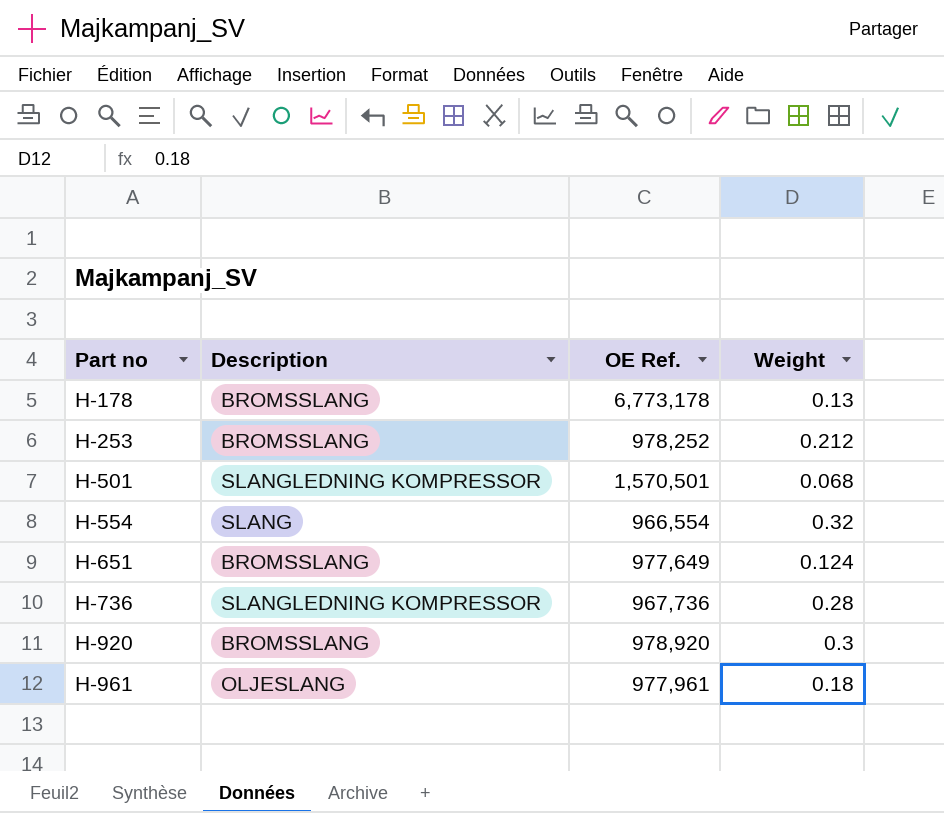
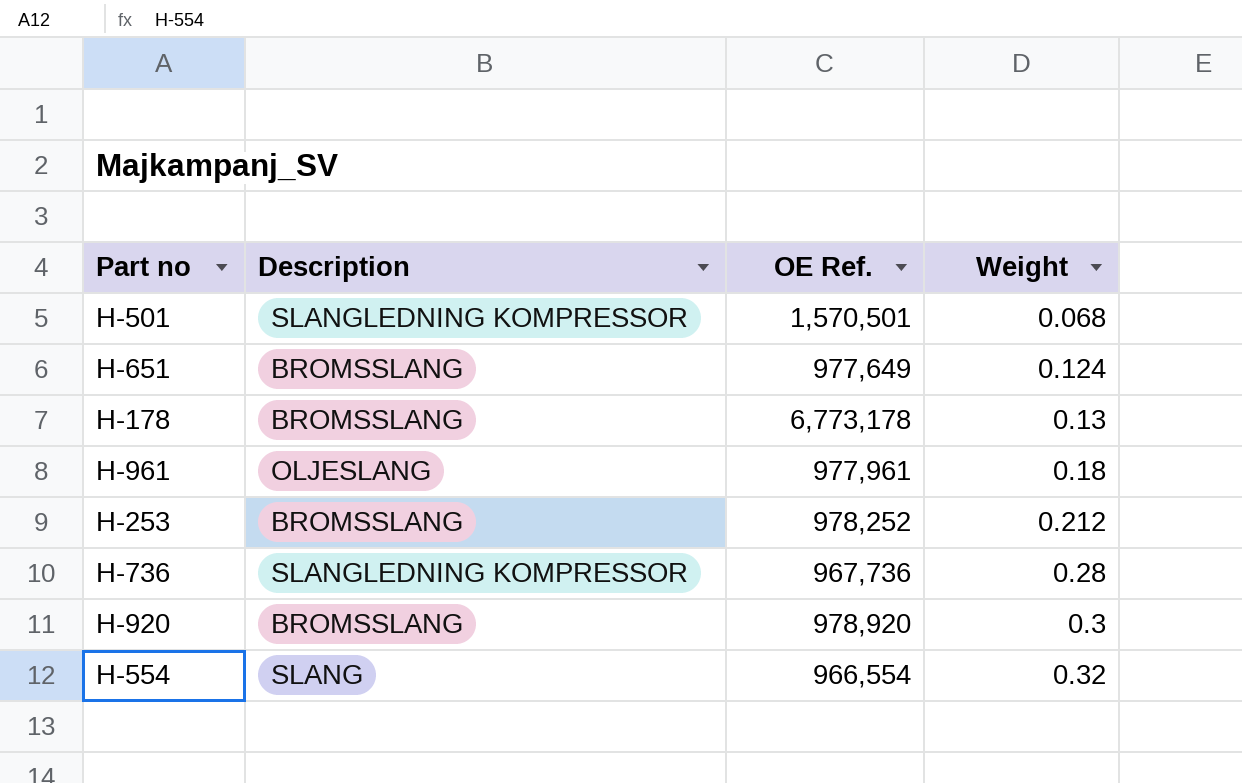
row order: Part no ascending -> Weight ascending

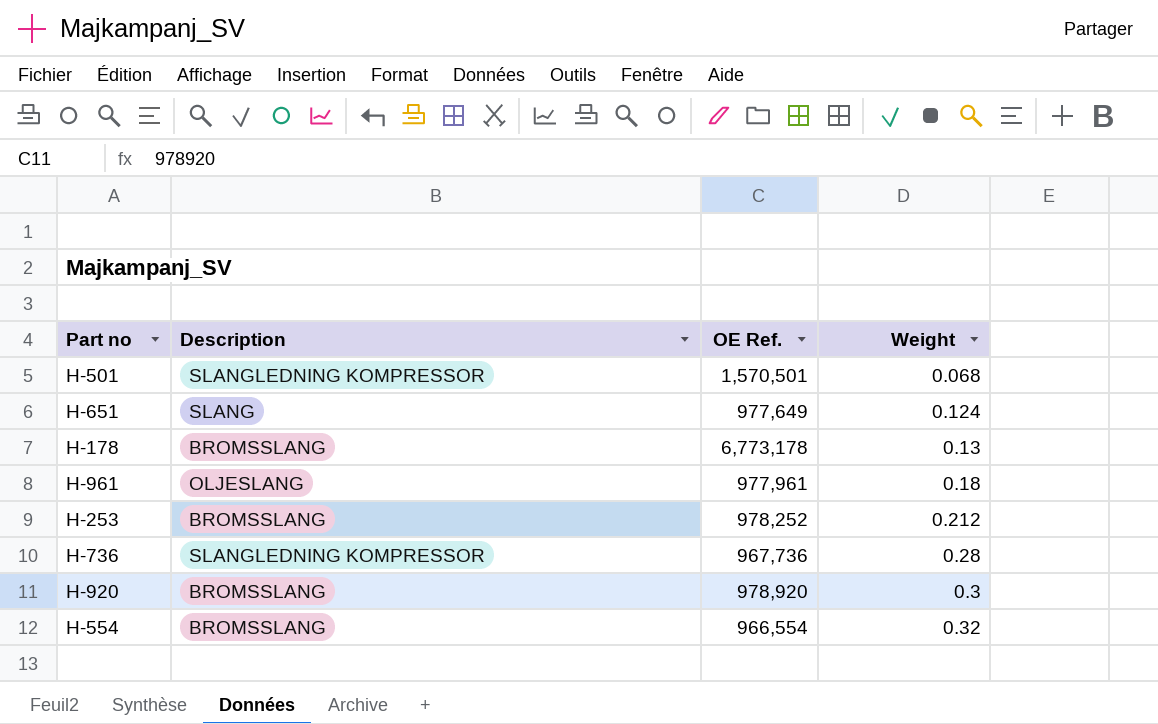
H-651 | Description: BROMSSLANG -> SLANG
H-554 | Description: SLANG -> BROMSSLANG

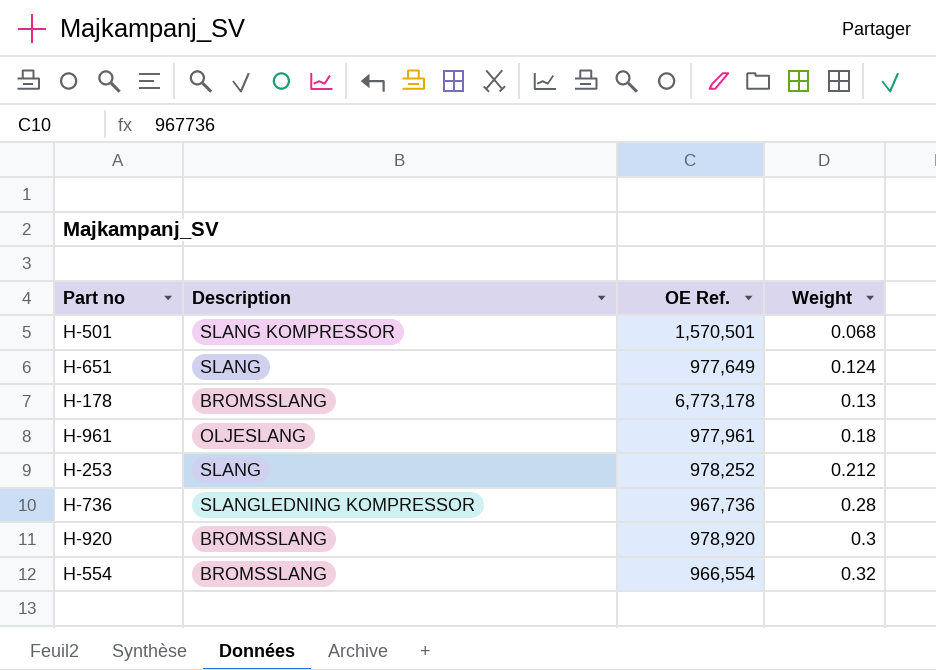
H-501 | Description: SLANGLEDNING KOMPRESSOR -> SLANG KOMPRESSOR
H-253 | Description: BROMSSLANG -> SLANG

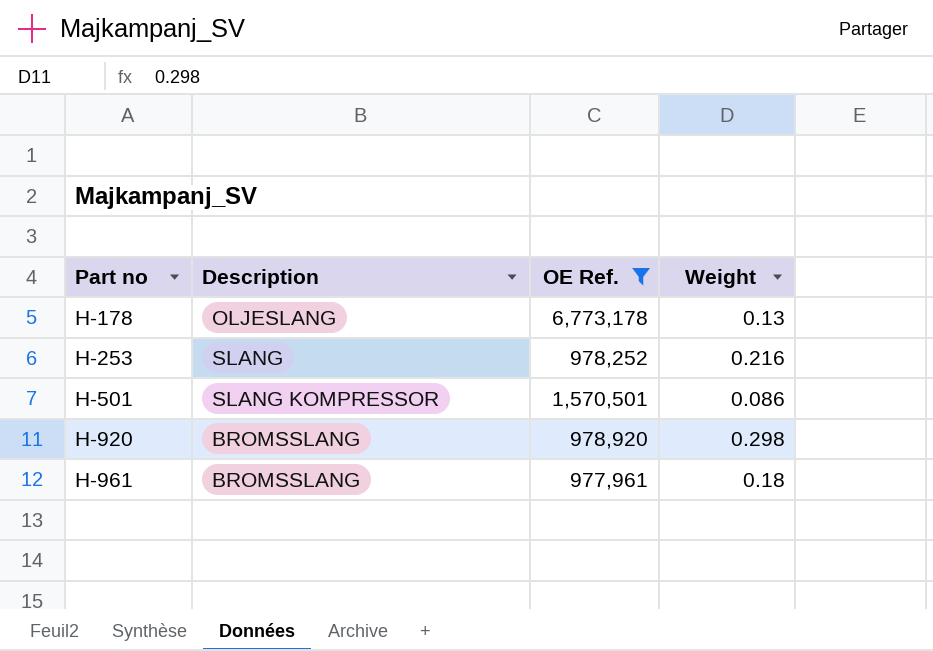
filter: none -> OE Ref. >= 977,961
row order: Weight ascending -> Part no ascending
H-178 | Description: BROMSSLANG -> OLJESLANG
H-253 | Weight: 0.212 -> 0.216
H-501 | Weight: 0.068 -> 0.086
H-920 | Weight: 0.3 -> 0.298
H-961 | Description: OLJESLANG -> BROMSSLANG

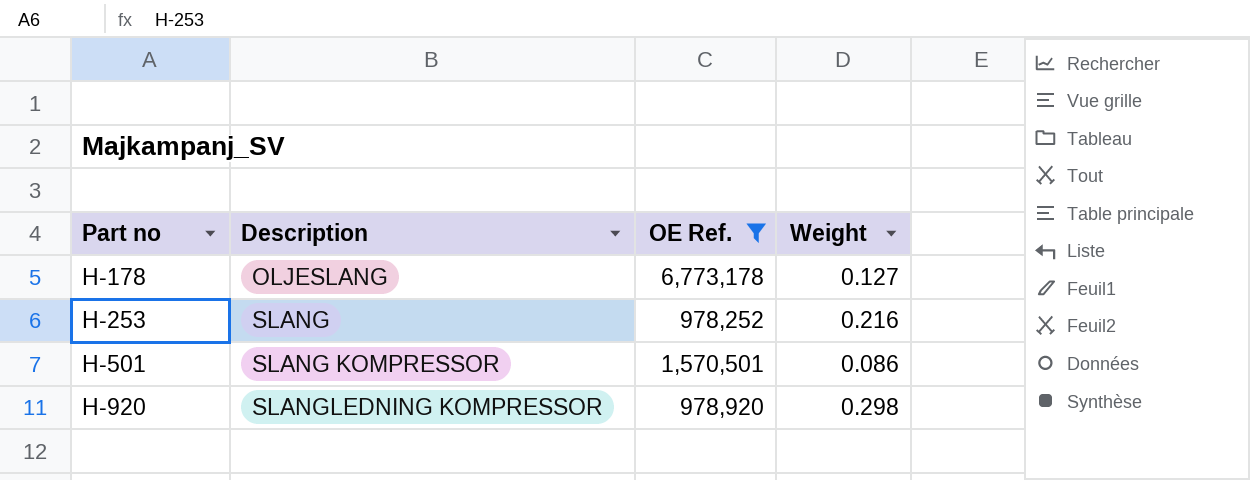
row H-961: BROMSSLANG | 977,961 | 0.18 -> none
H-178 | Weight: 0.13 -> 0.127
H-920 | Description: BROMSSLANG -> SLANGLEDNING KOMPRESSOR

